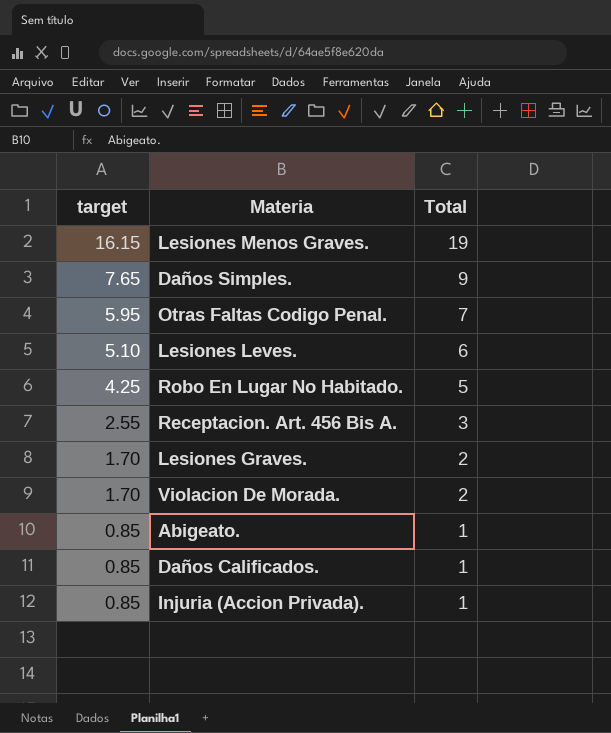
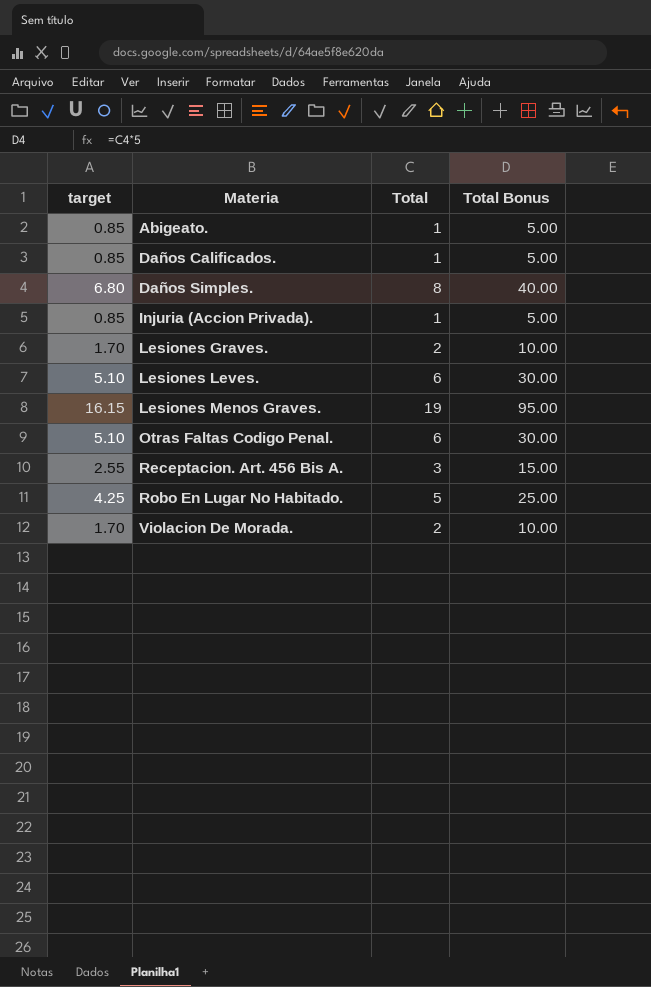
row order: target descending -> Materia ascending
column Total Bonus | formula: none -> [Total] * 5
Daños Simples. | target: 7.65 -> 6.80
Daños Simples. | Total: 9 -> 8
Otras Faltas Codigo Penal. | target: 5.95 -> 5.10
Otras Faltas Codigo Penal. | Total: 7 -> 6

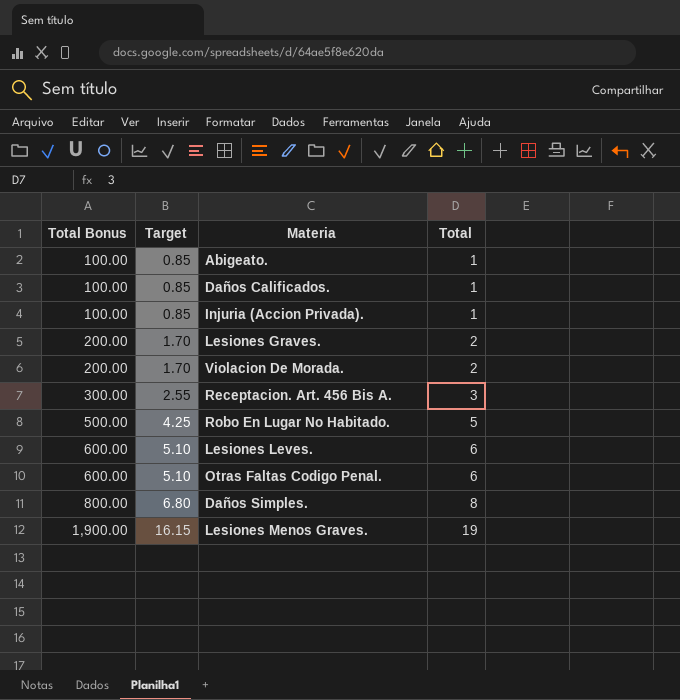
row order: Materia ascending -> Total Bonus ascending
column Total Bonus | formula: [Total] * 5 -> [Total] * 100
column Total Bonus | position: 4 -> 1
column name: target -> Target

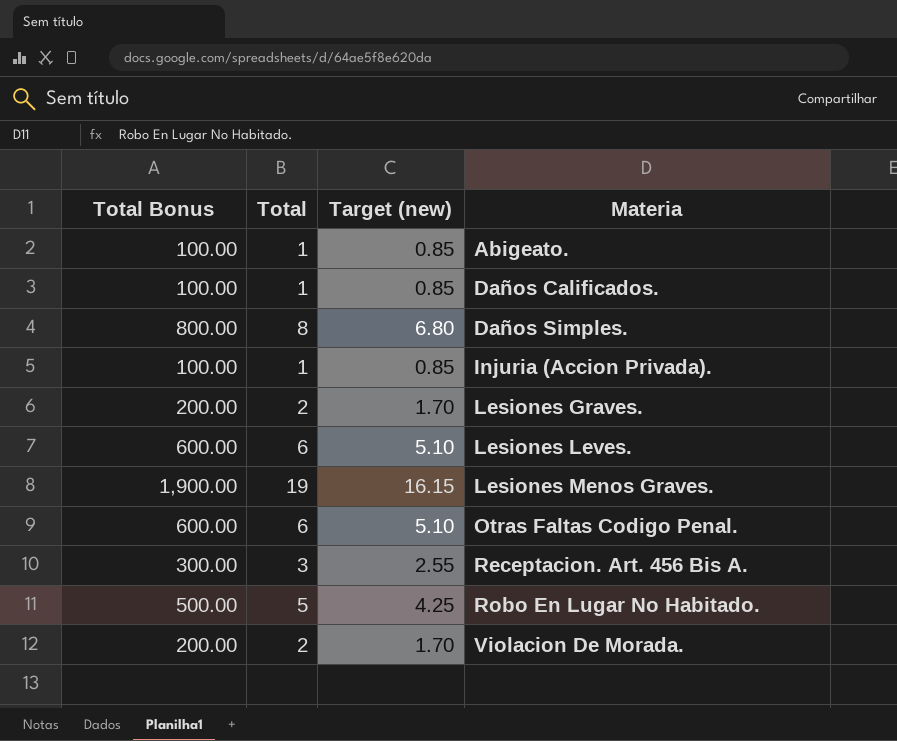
row order: Total Bonus ascending -> Materia ascending
column Total | position: 4 -> 2
column name: Target -> Target (new)

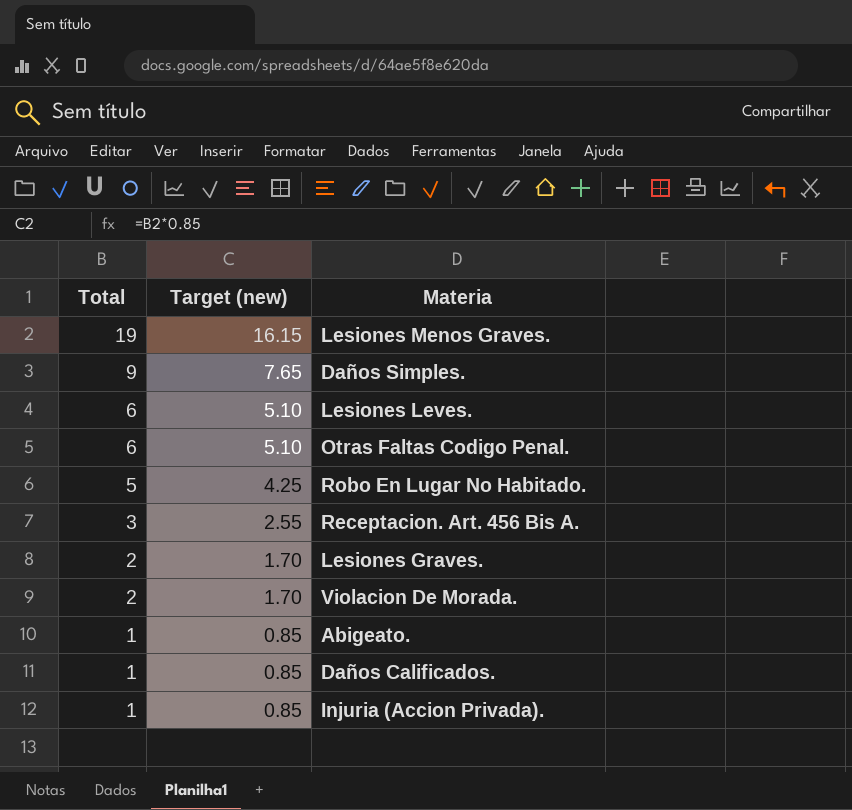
row order: Materia ascending -> Total descending
column Total Bonus | formula: [Total] * 100 -> none
Daños Simples. | Total: 8 -> 9
Daños Simples. | Target (new): 6.80 -> 7.65

